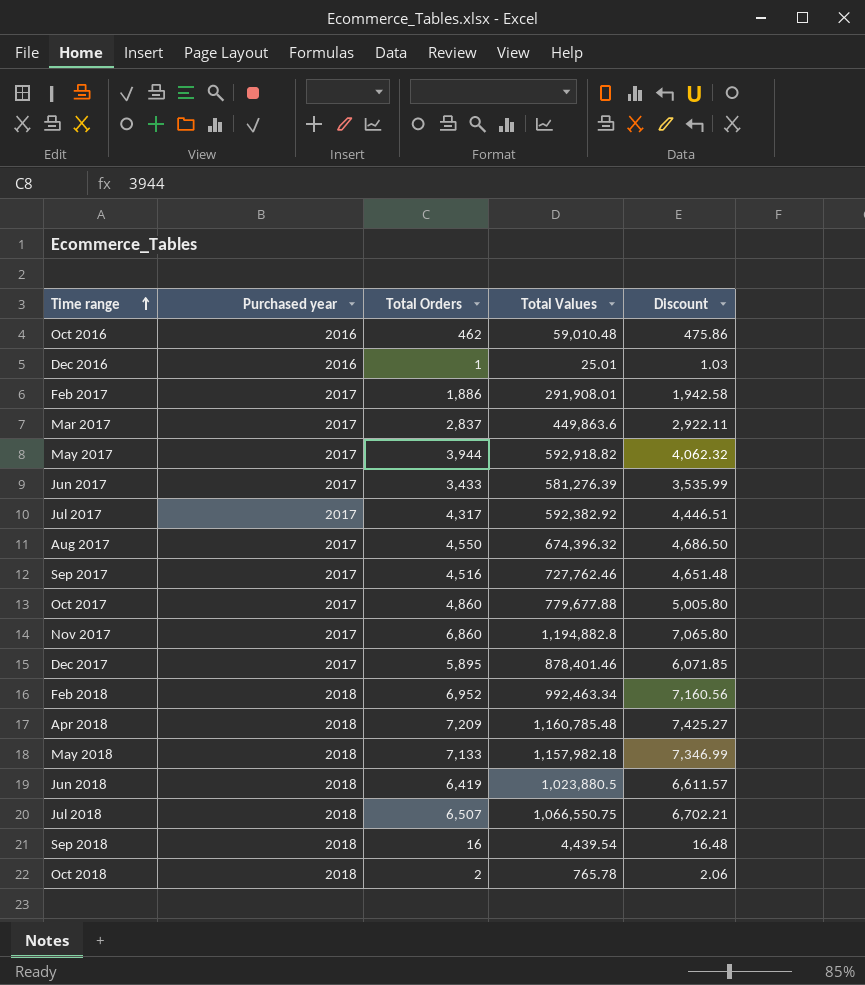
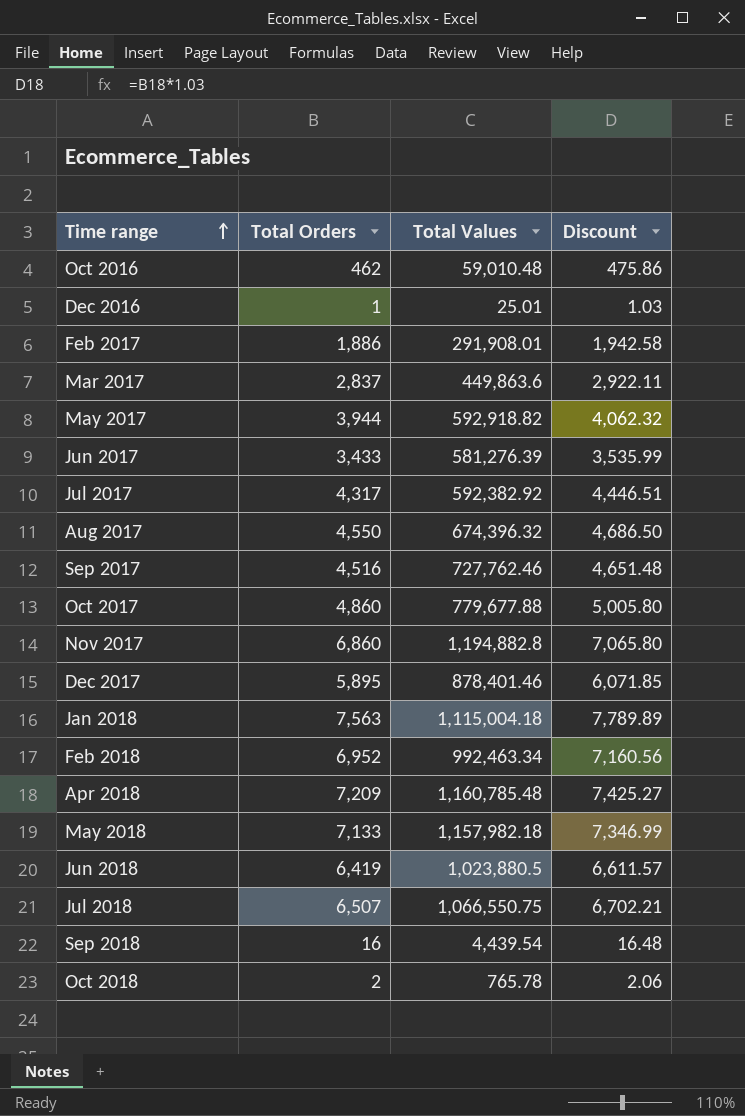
column Purchased year | position: 2 -> none
row Jan 2018: none -> 7,563 | 1,115,004.18 | 7,789.89

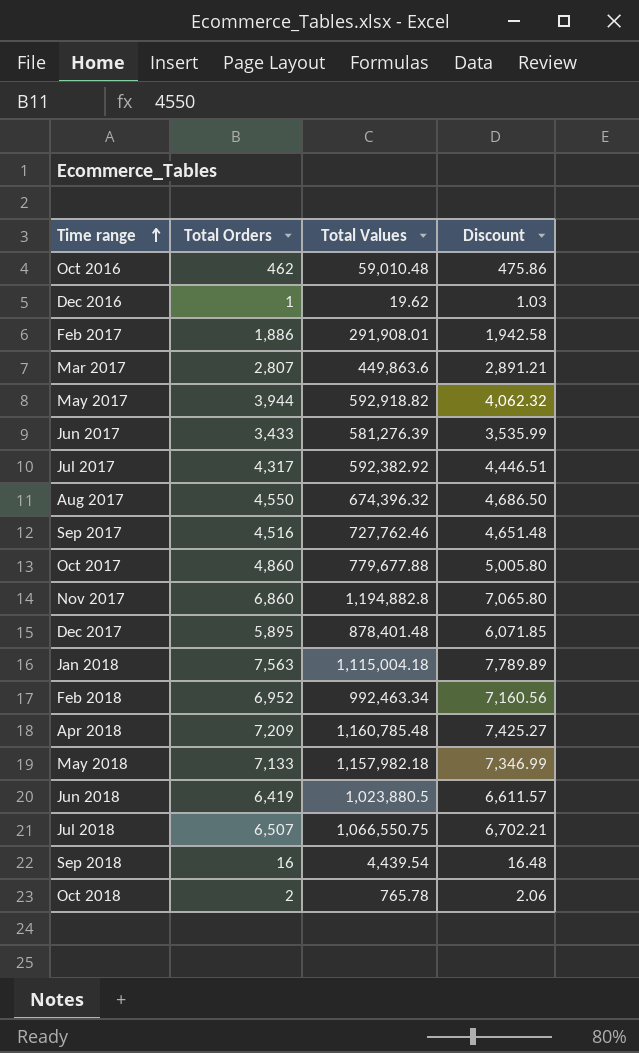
Dec 2016 | Total Values: 25.01 -> 19.62
Mar 2017 | Total Orders: 2,837 -> 2,807
Mar 2017 | Discount: 2,922.11 -> 2,891.21
Dec 2017 | Total Values: 878,401.46 -> 878,401.48

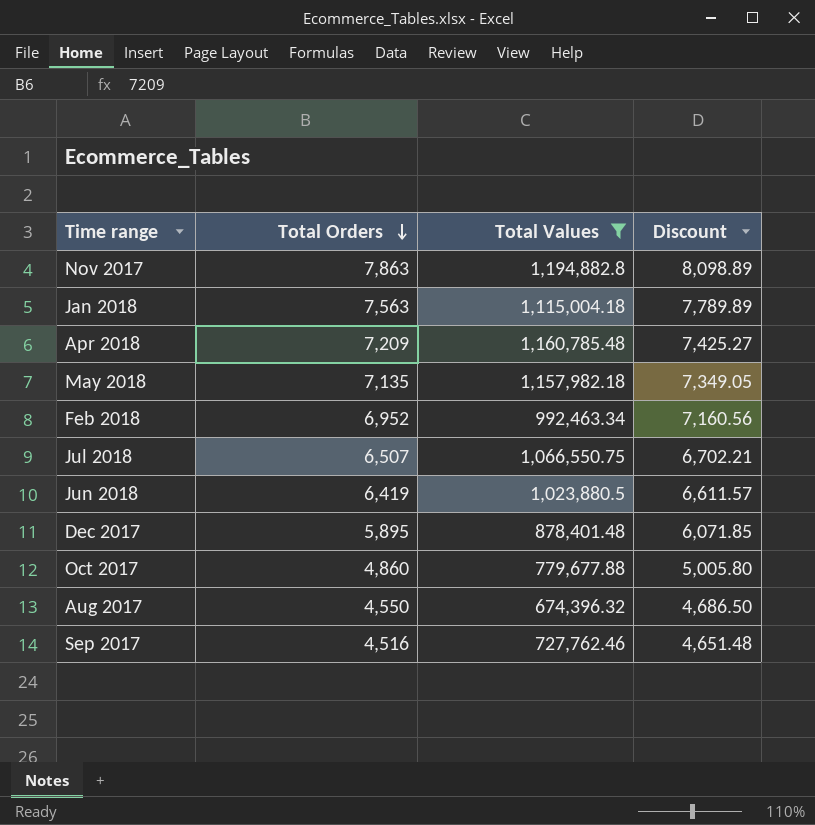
filter: none -> Total Values >= 674,396.32
row order: Time range ascending -> Total Orders descending
Nov 2017 | Total Orders: 6,860 -> 7,863
Nov 2017 | Discount: 7,065.80 -> 8,098.89
May 2018 | Total Orders: 7,133 -> 7,135
May 2018 | Discount: 7,346.99 -> 7,349.05

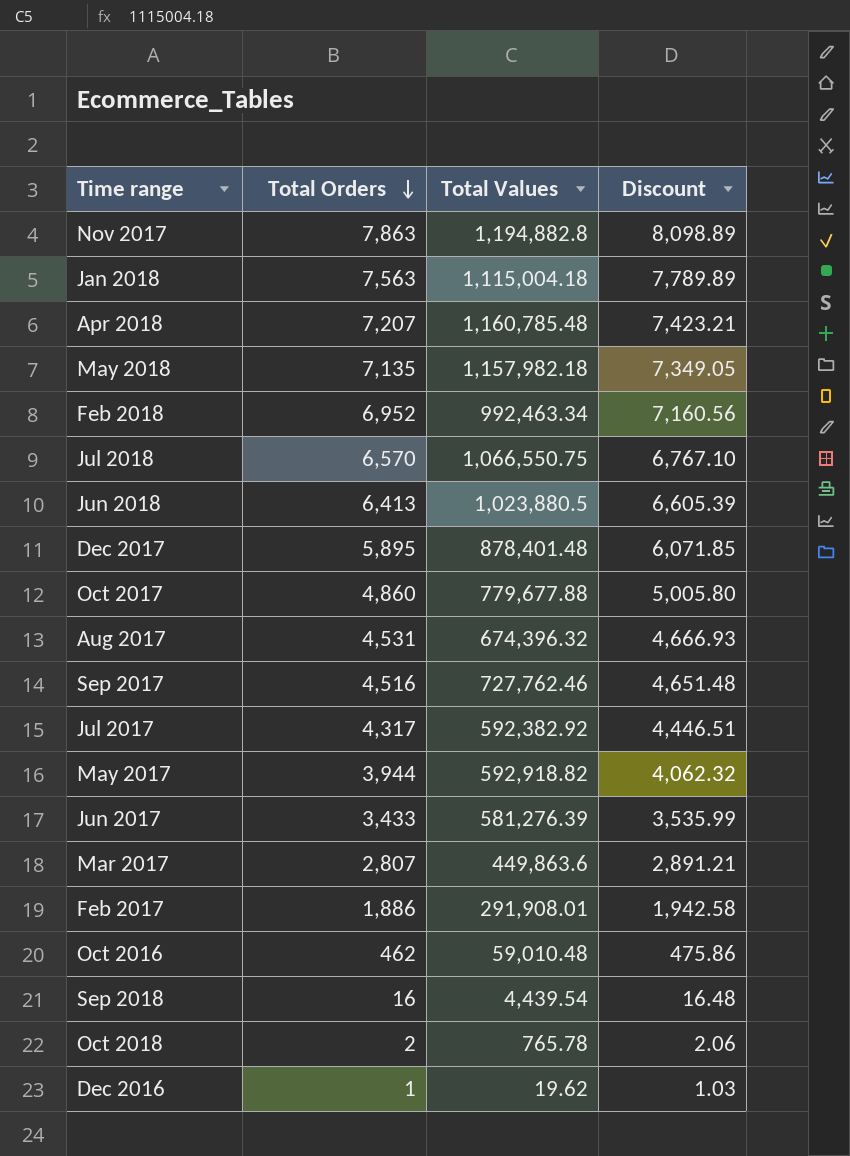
filter: Total Values >= 674,396.32 -> none
Apr 2018 | Total Orders: 7,209 -> 7,207
Apr 2018 | Discount: 7,425.27 -> 7,423.21
Jul 2018 | Total Orders: 6,507 -> 6,570
Jul 2018 | Discount: 6,702.21 -> 6,767.10
Jun 2018 | Total Orders: 6,419 -> 6,413
Jun 2018 | Discount: 6,611.57 -> 6,605.39
Aug 2017 | Total Orders: 4,550 -> 4,531
Aug 2017 | Discount: 4,686.50 -> 4,666.93

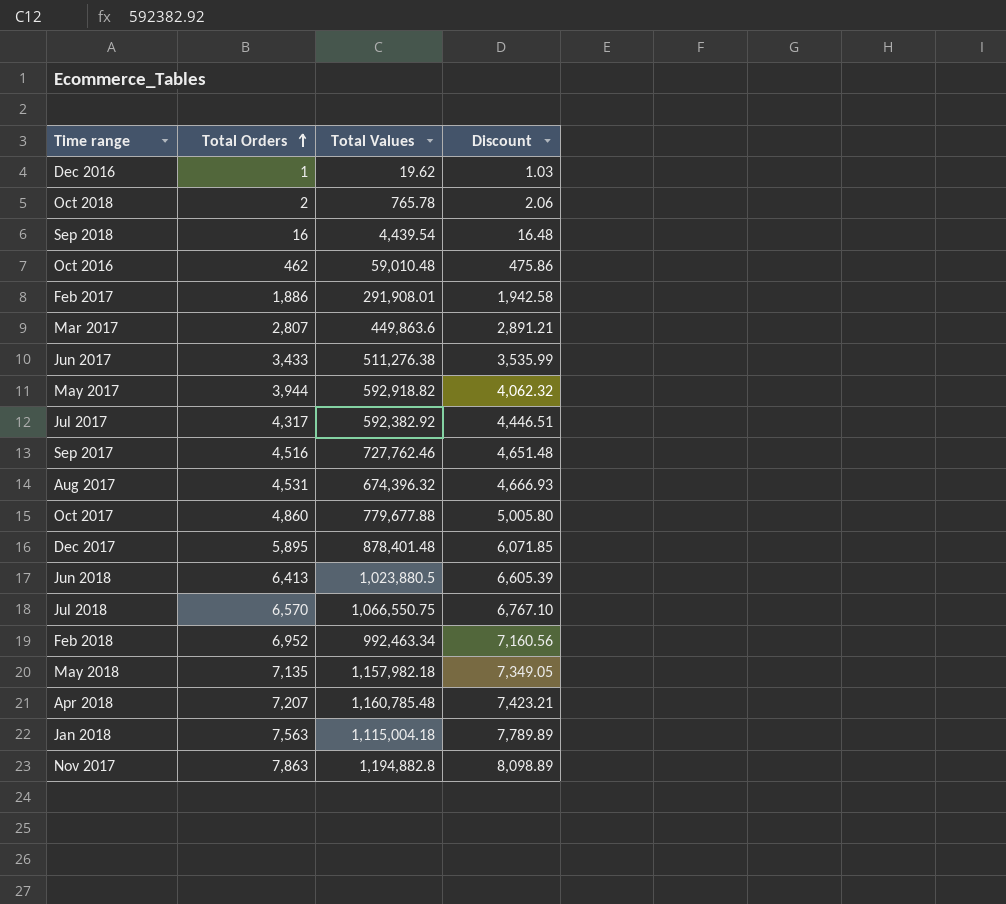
row order: Total Orders descending -> Total Orders ascending
Jun 2017 | Total Values: 581,276.39 -> 511,276.38

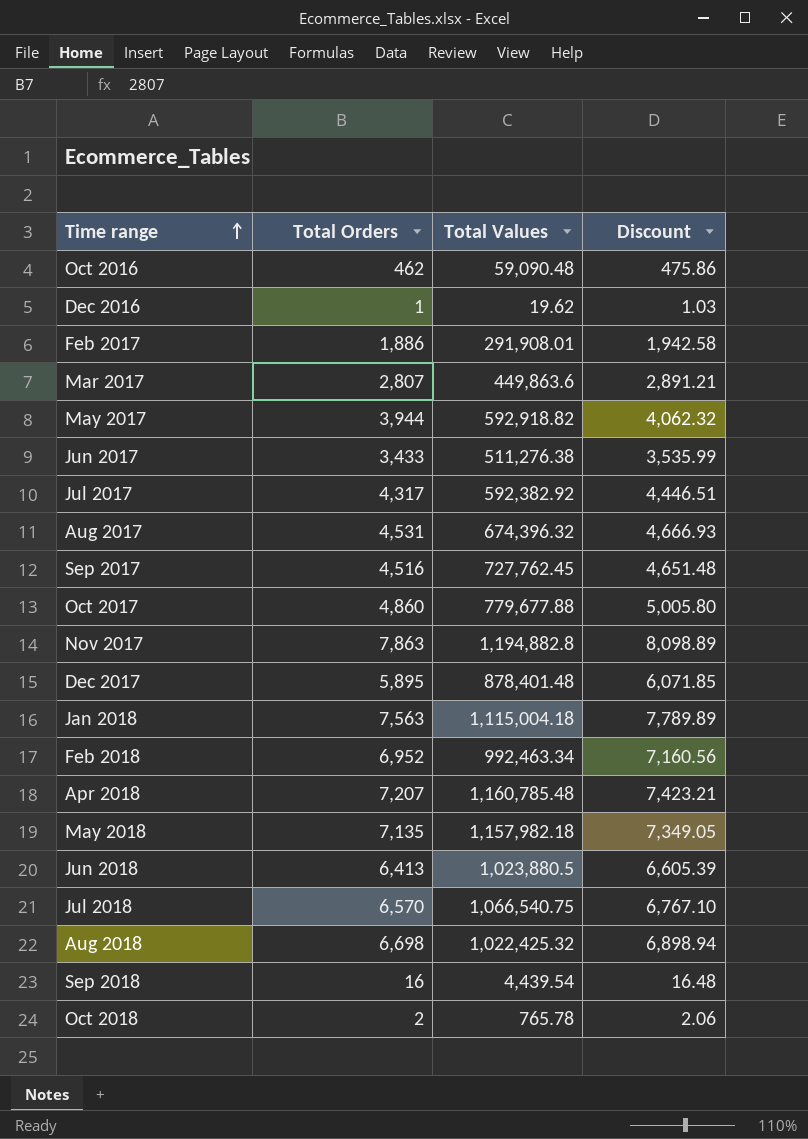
row order: Total Orders ascending -> Time range ascending
Oct 2016 | Total Values: 59,010.48 -> 59,090.48
Sep 2017 | Total Values: 727,762.46 -> 727,762.45
Jul 2018 | Total Values: 1,066,550.75 -> 1,066,540.75
row Aug 2018: none -> 6,698 | 1,022,425.32 | 6,898.94

